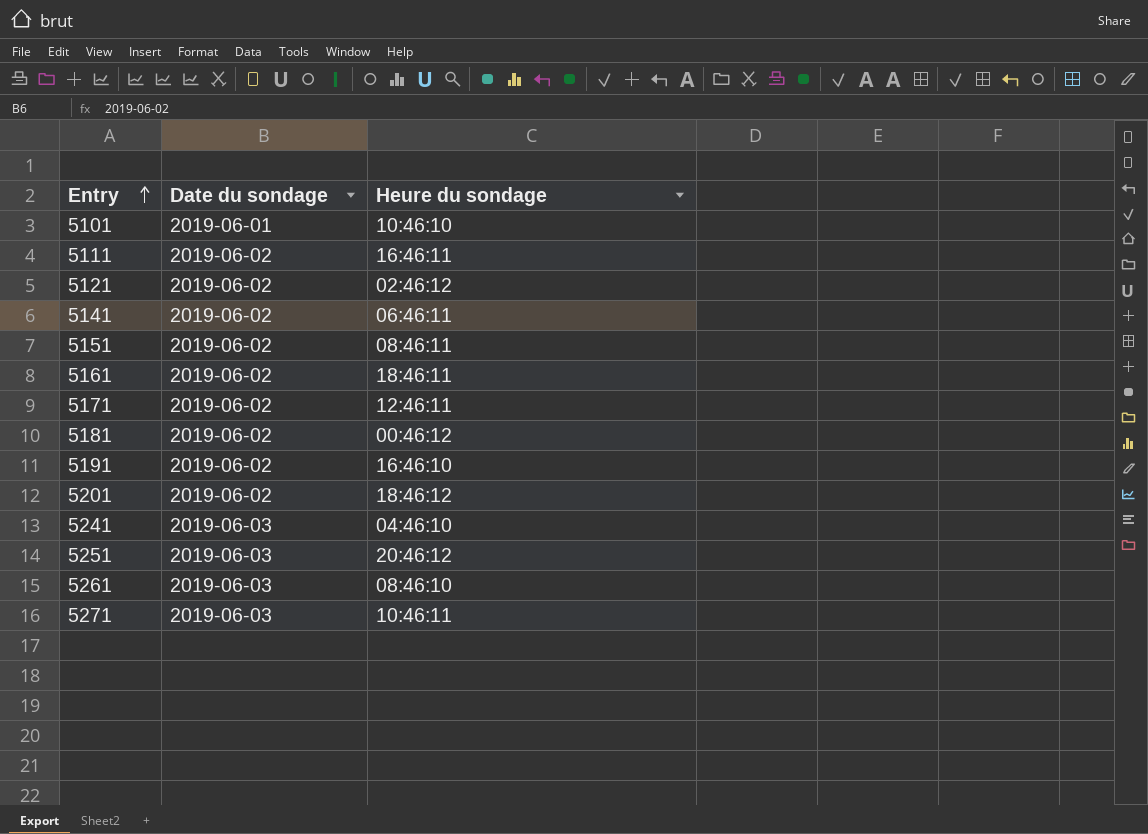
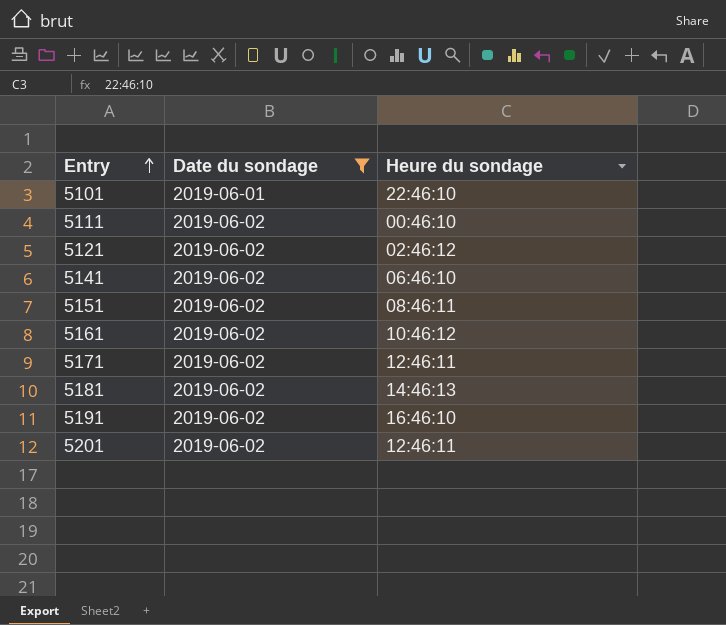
filter: none -> Date du sondage != 2019-06-03
5101 | Heure du sondage: 10:46:10 -> 22:46:10
5111 | Heure du sondage: 16:46:11 -> 00:46:10
5141 | Heure du sondage: 06:46:11 -> 06:46:10
5161 | Heure du sondage: 18:46:11 -> 10:46:12
5181 | Heure du sondage: 00:46:12 -> 14:46:13
5201 | Heure du sondage: 18:46:12 -> 12:46:11

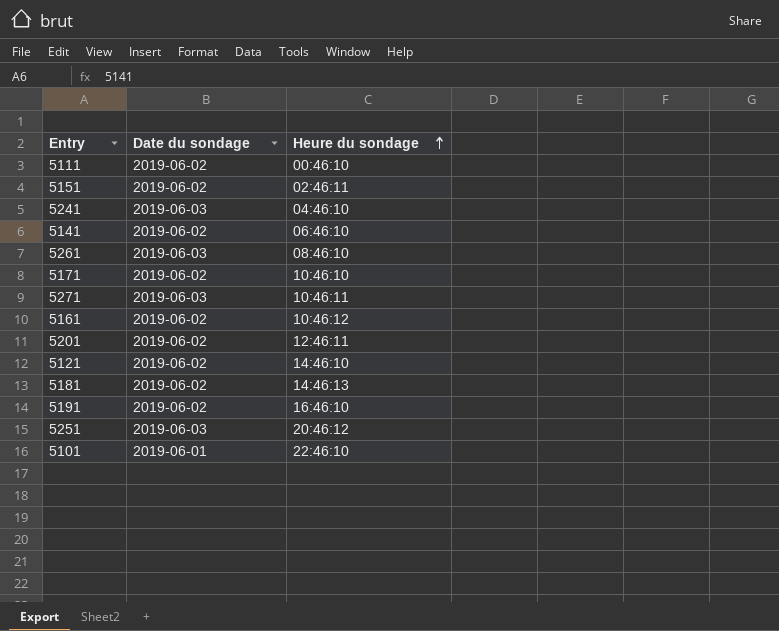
filter: Date du sondage != 2019-06-03 -> none
row order: Entry ascending -> Heure du sondage ascending
5151 | Heure du sondage: 08:46:11 -> 02:46:11
5171 | Heure du sondage: 12:46:11 -> 10:46:10
5121 | Heure du sondage: 02:46:12 -> 14:46:10

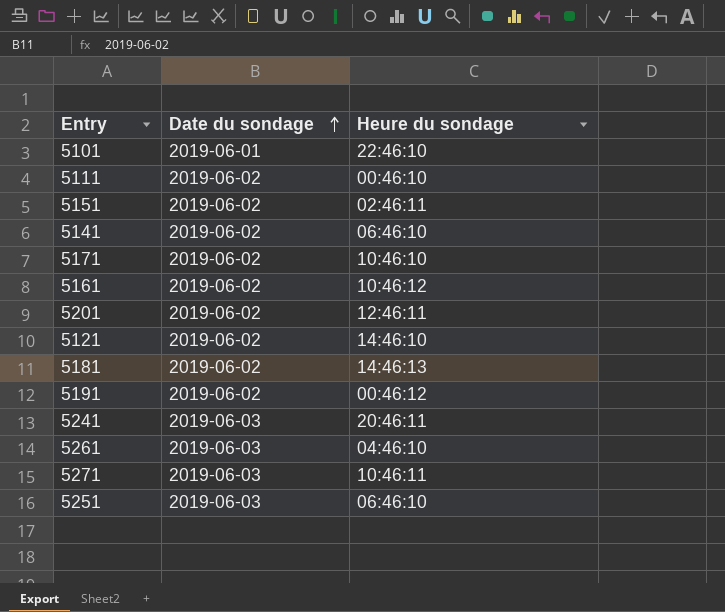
row order: Heure du sondage ascending -> Date du sondage ascending
5191 | Heure du sondage: 16:46:10 -> 00:46:12
5241 | Heure du sondage: 04:46:10 -> 20:46:11
5261 | Heure du sondage: 08:46:10 -> 04:46:10
5251 | Heure du sondage: 20:46:12 -> 06:46:10

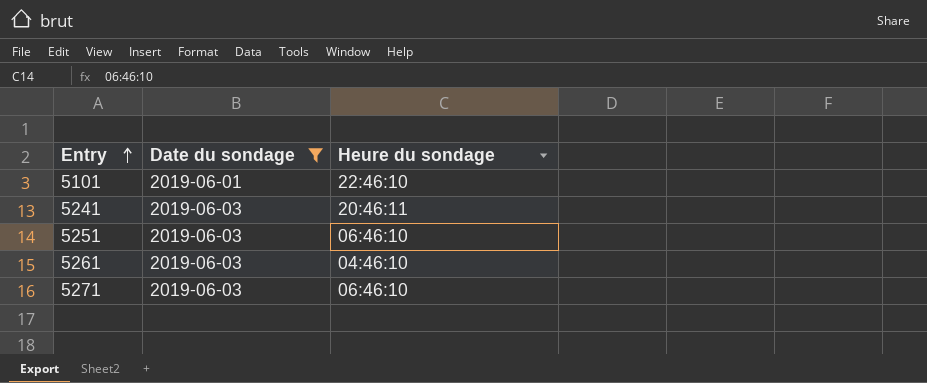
filter: none -> Date du sondage != 2019-06-02
row order: Date du sondage ascending -> Entry ascending
5271 | Heure du sondage: 10:46:11 -> 06:46:10

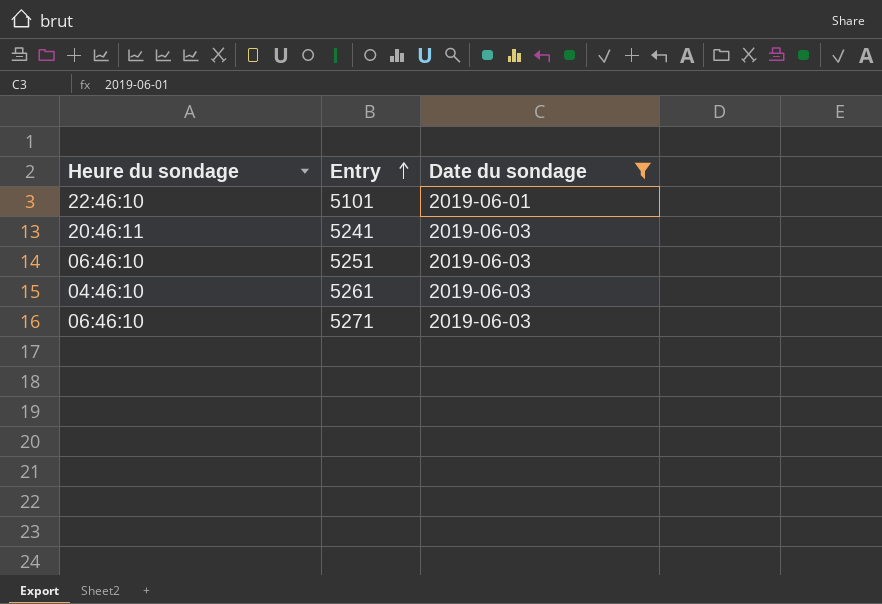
column Heure du sondage | position: 3 -> 1

